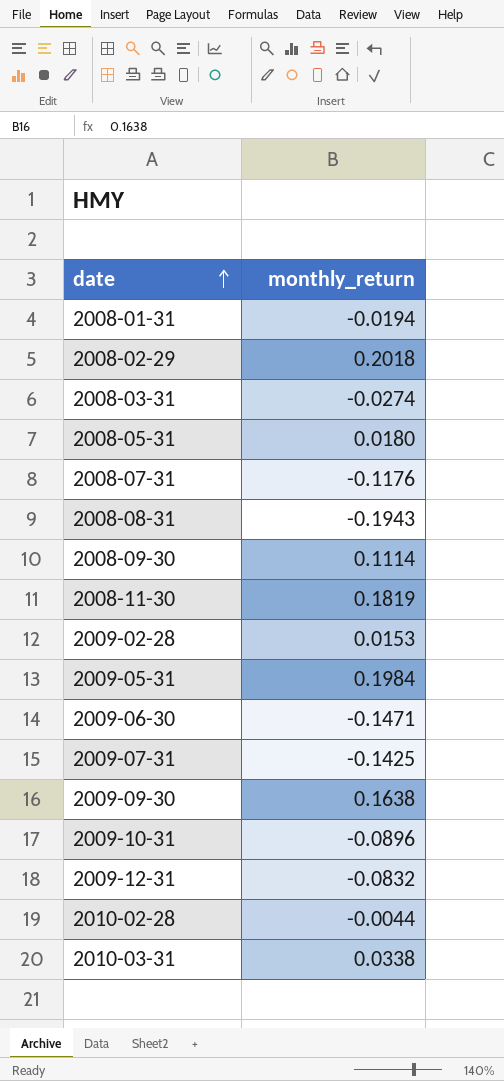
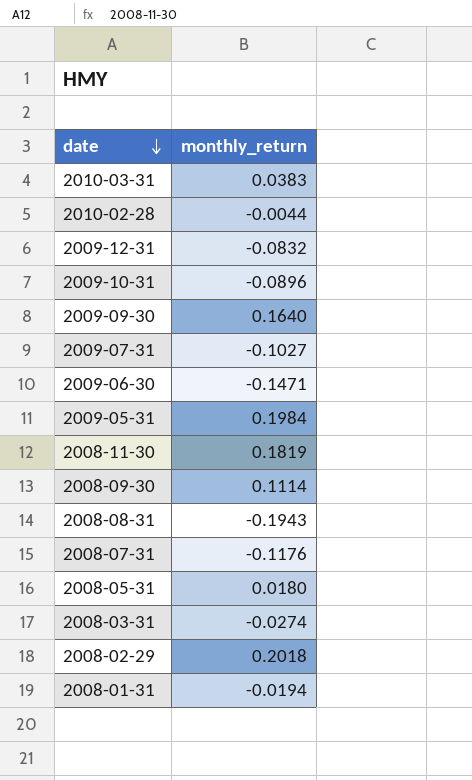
row order: date ascending -> date descending
row 2009-02-28: 0.0153 -> none
2010-03-31 | monthly_return: 0.0338 -> 0.0383
2009-09-30 | monthly_return: 0.1638 -> 0.1640
2009-07-31 | monthly_return: -0.1425 -> -0.1027

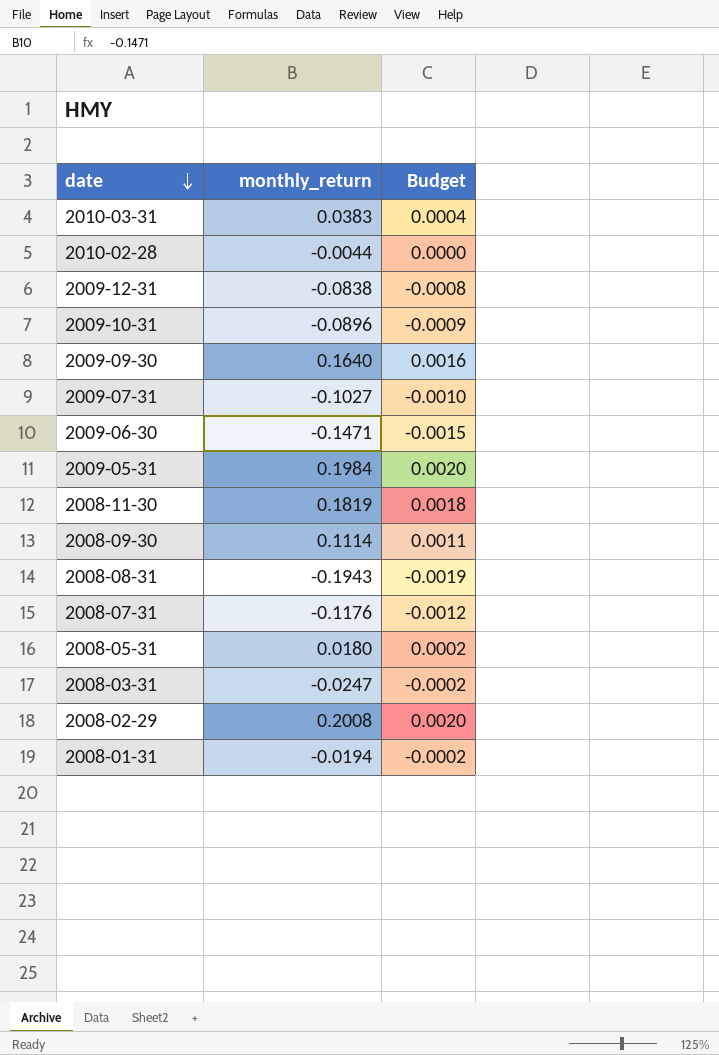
column Budget | formula: none -> [monthly_return] * 0.01
2009-12-31 | monthly_return: -0.0832 -> -0.0838
2008-03-31 | monthly_return: -0.0274 -> -0.0247
2008-02-29 | monthly_return: 0.2018 -> 0.2008

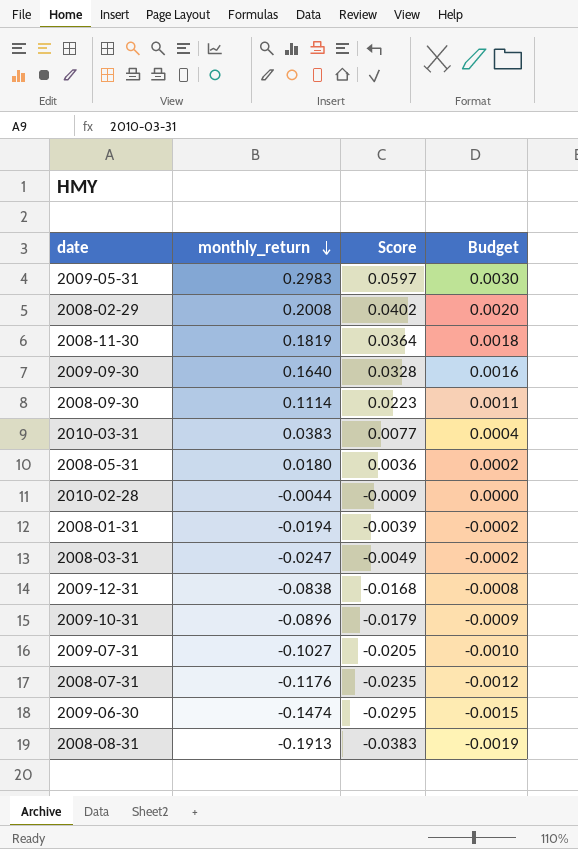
row order: date descending -> monthly_return descending
column Score | formula: none -> [monthly_return] * 0.2
2009-05-31 | monthly_return: 0.1984 -> 0.2983
2009-05-31 | Budget: 0.0020 -> 0.0030
2009-06-30 | monthly_return: -0.1471 -> -0.1474
2008-08-31 | monthly_return: -0.1943 -> -0.1913

